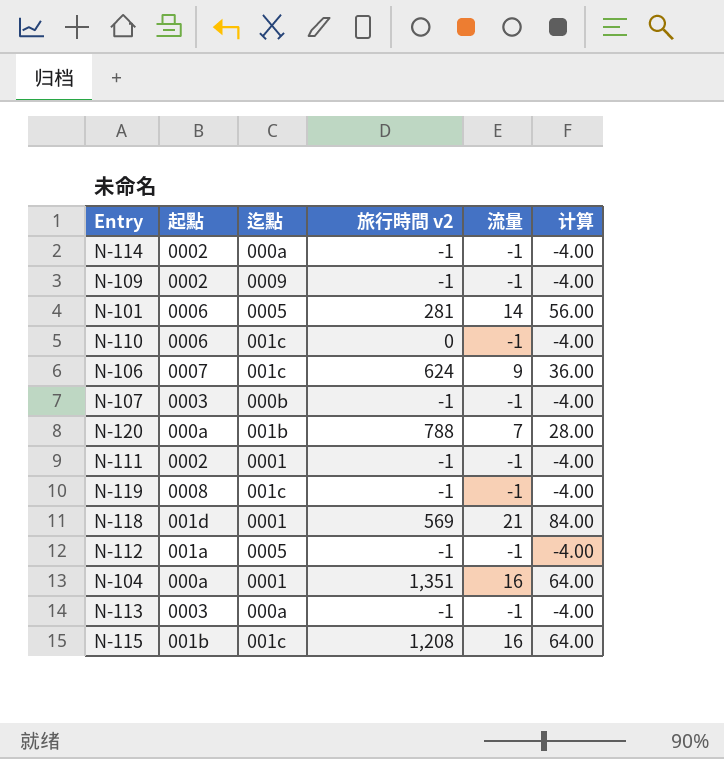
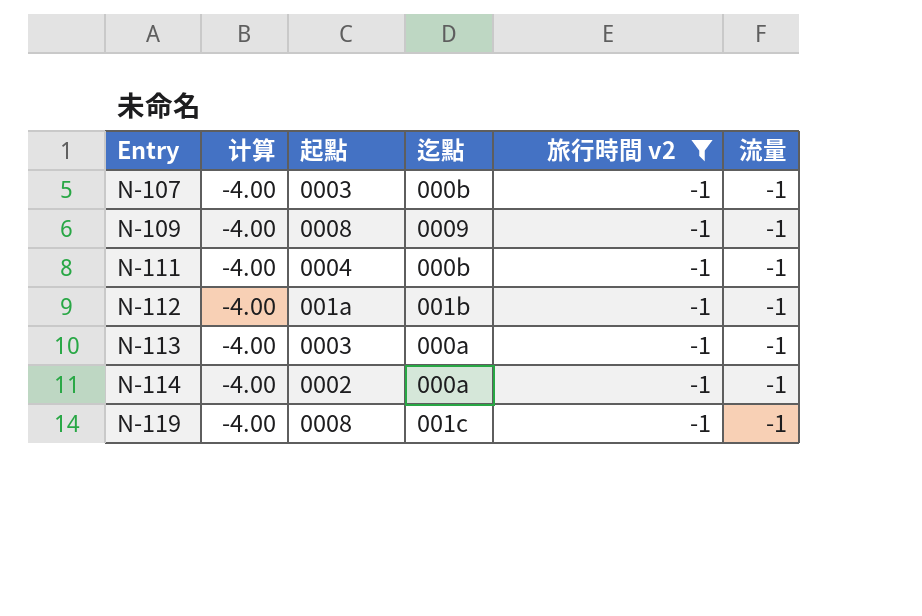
filter: none -> 旅行時間 v2 = -1
row order: none -> Entry ascending
column 计算 | position: 6 -> 2
N-109 | 起點: 0002 -> 0008
N-111 | 起點: 0002 -> 0004
N-111 | 迄點: 0001 -> 000b
N-112 | 迄點: 0005 -> 001b

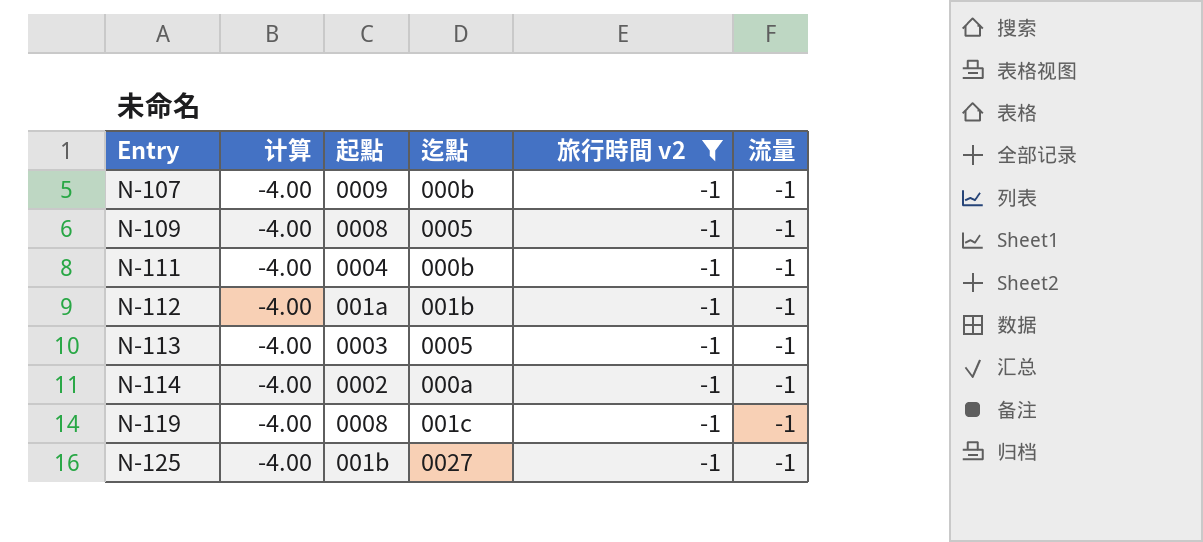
N-107 | 起點: 0003 -> 0009
N-109 | 迄點: 0009 -> 0005
N-113 | 迄點: 000a -> 0005
row N-125: none -> -4.00 | 001b | 0027 | -1 | -1

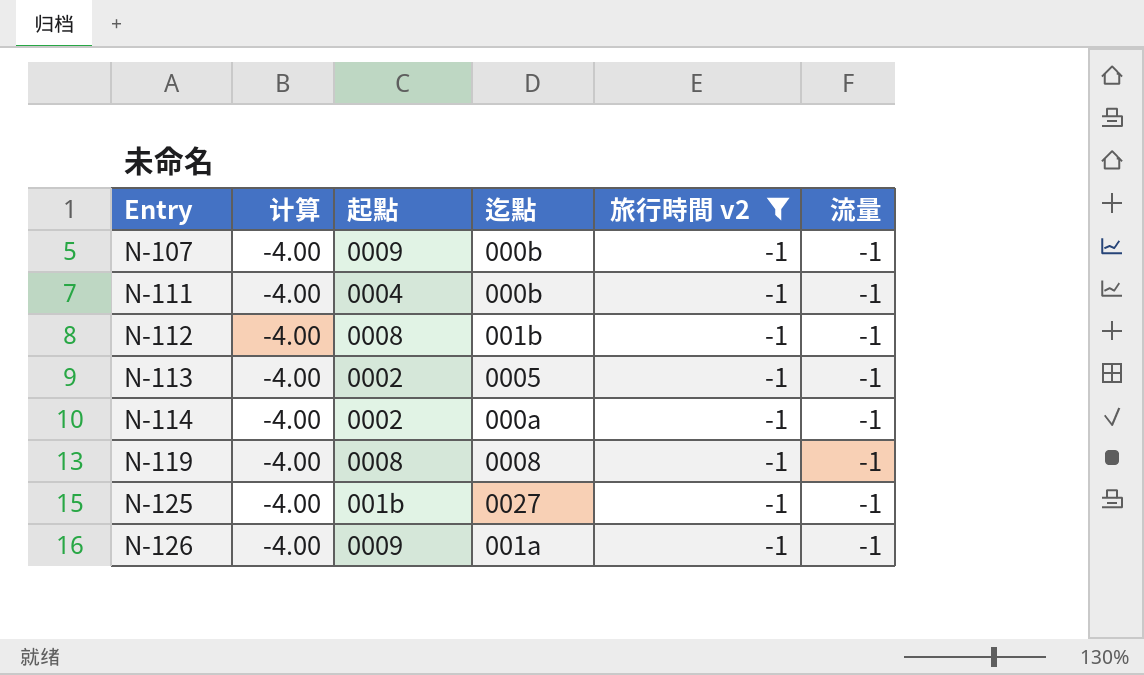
row N-109: -4.00 | 0008 | 0005 | -1 | -1 -> none
N-112 | 起點: 001a -> 0008
N-113 | 起點: 0003 -> 0002
N-119 | 迄點: 001c -> 0008
row N-126: none -> -4.00 | 0009 | 001a | -1 | -1

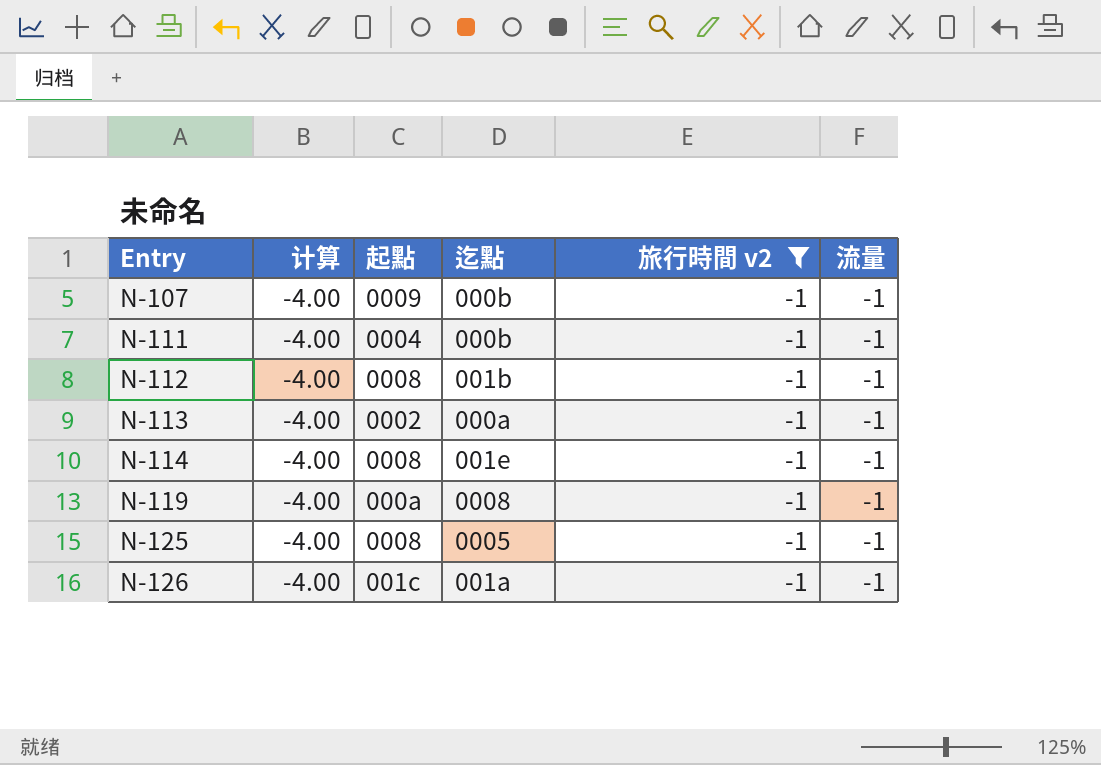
N-113 | 迄點: 0005 -> 000a
N-114 | 起點: 0002 -> 0008
N-114 | 迄點: 000a -> 001e
N-119 | 起點: 0008 -> 000a
N-125 | 起點: 001b -> 0008
N-125 | 迄點: 0027 -> 0005
N-126 | 起點: 0009 -> 001c

